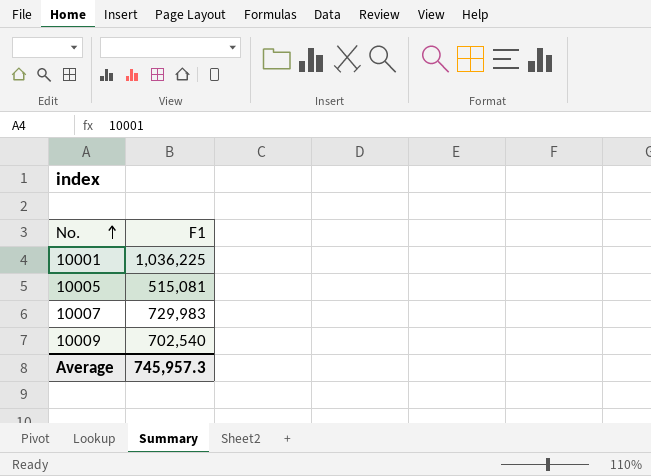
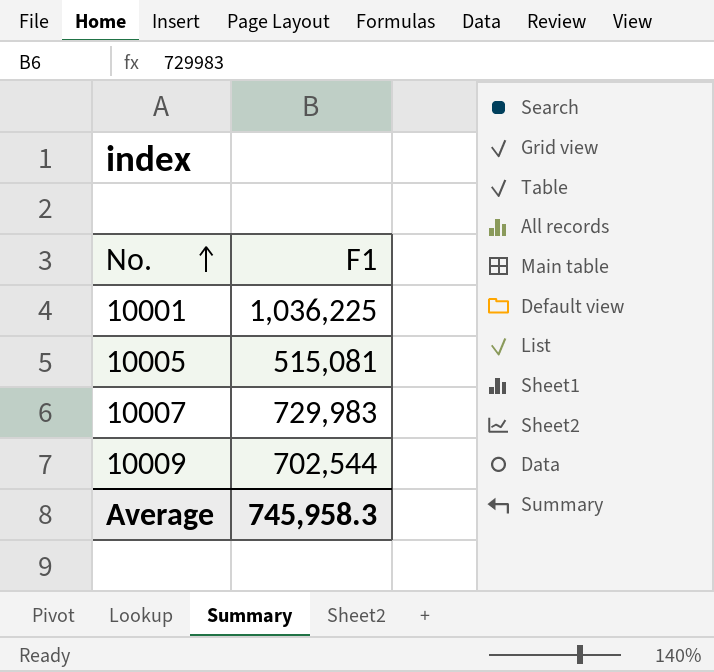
10009 | F1: 702,540 -> 702,544
Average | F1: 745,957.3 -> 745,958.3

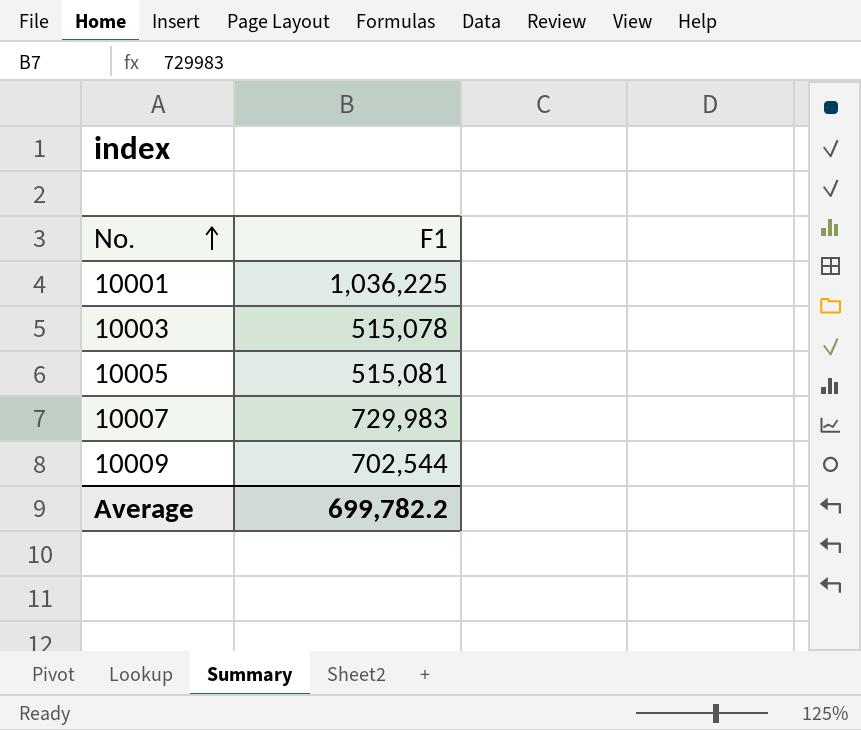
row 10003: none -> 515,078
Average | F1: 745,958.3 -> 699,782.2

